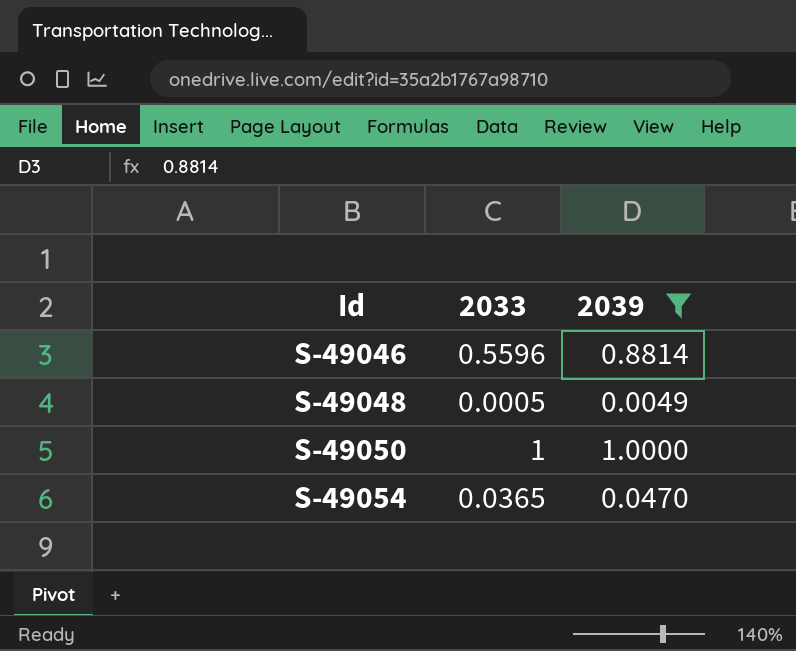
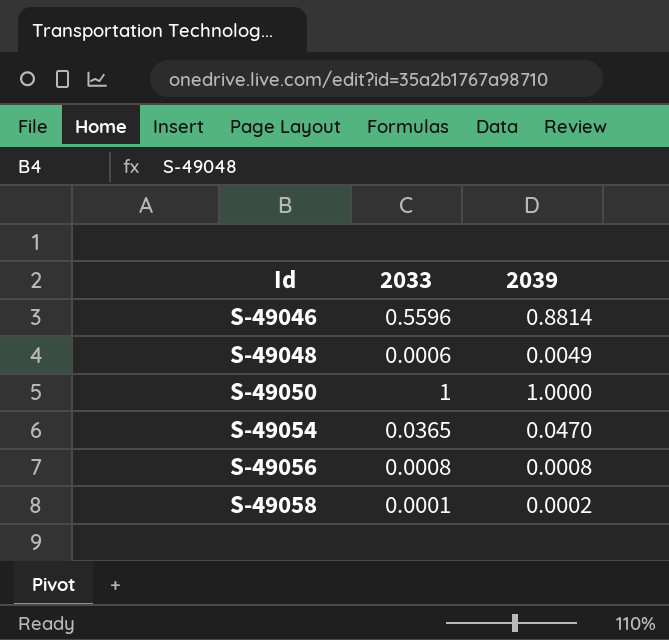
filter: 2039 >= 0.0049 -> none
S-49048 | 2033: 0.0005 -> 0.0006

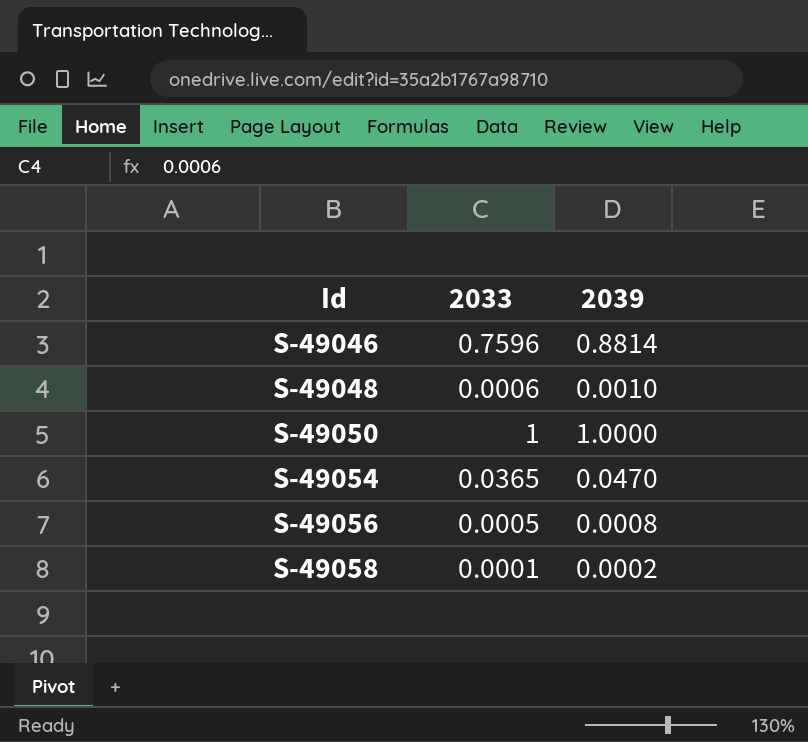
S-49046 | 2033: 0.5596 -> 0.7596
S-49048 | 2039: 0.0049 -> 0.0010
S-49056 | 2033: 0.0008 -> 0.0005

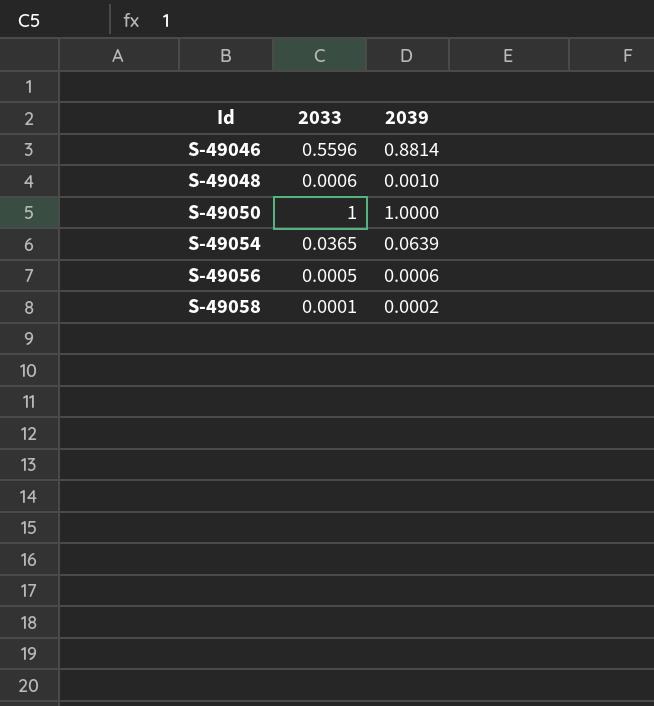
S-49046 | 2033: 0.7596 -> 0.5596
S-49054 | 2039: 0.0470 -> 0.0639
S-49056 | 2039: 0.0008 -> 0.0006

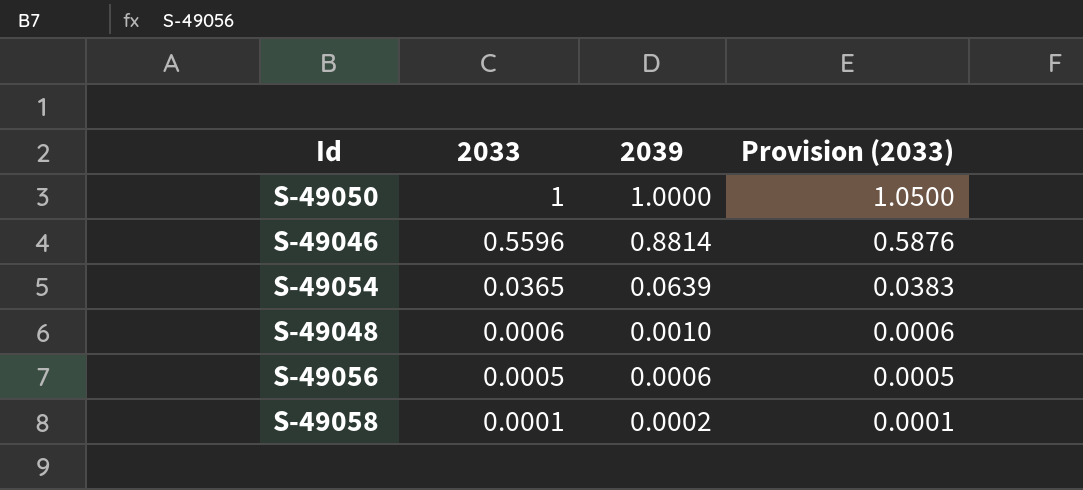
row order: Id ascending -> 2033 descending
column Provision (2033) | formula: none -> [2033] * 1.05

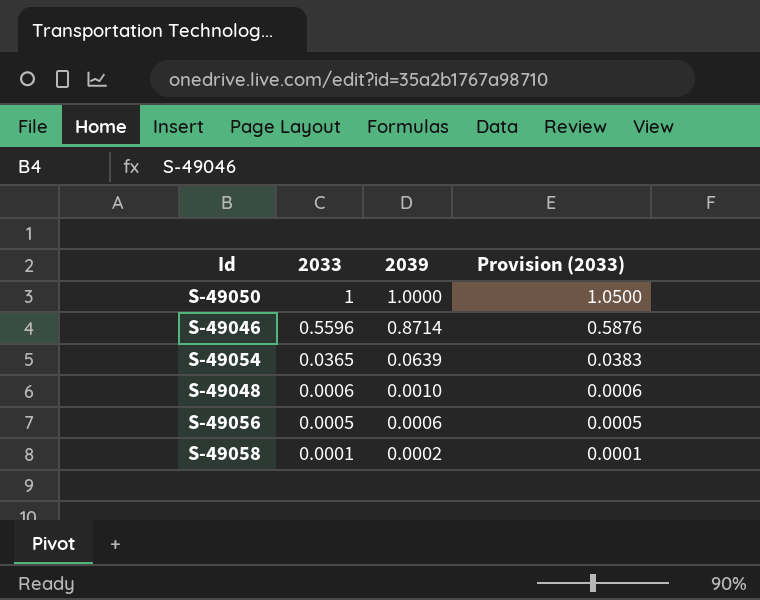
S-49046 | 2039: 0.8814 -> 0.8714

